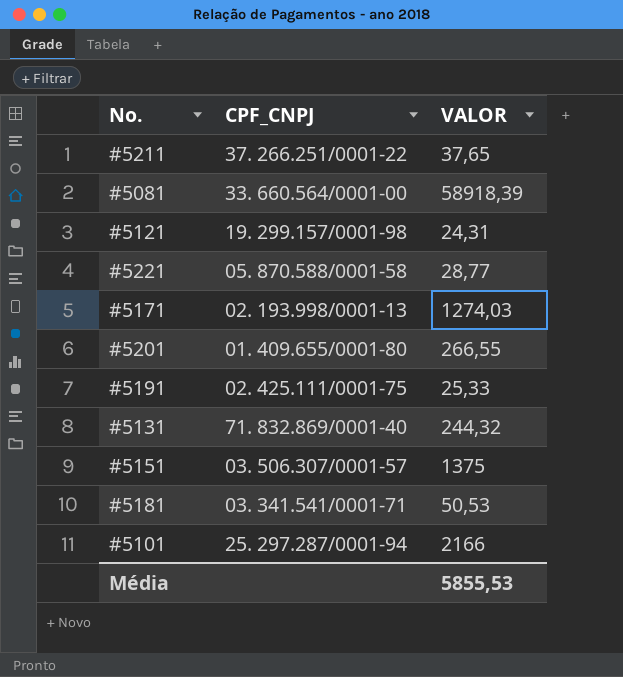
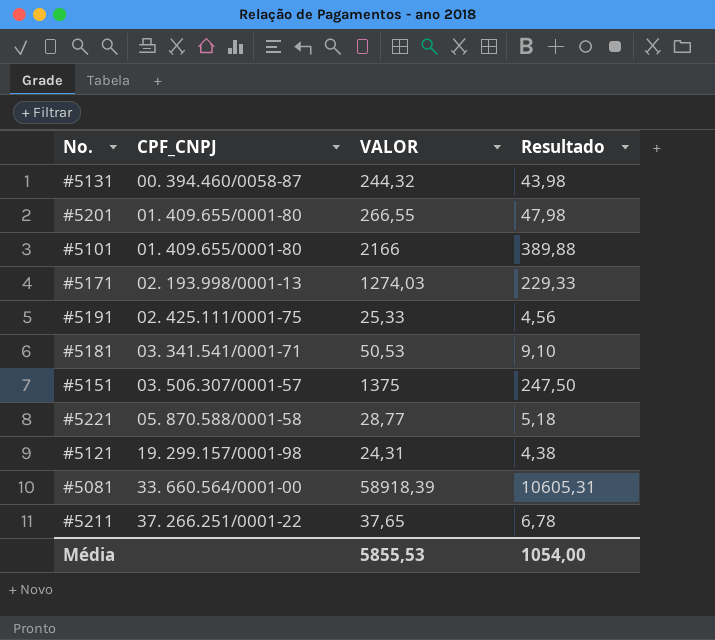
row order: none -> CPF_CNPJ ascending
column Resultado | formula: none -> [VALOR] * 0,18
#5131 | CPF_CNPJ: 71. 832.869/0001-40 -> 00. 394.460/0058-87
#5101 | CPF_CNPJ: 25. 297.287/0001-94 -> 01. 409.655/0001-80

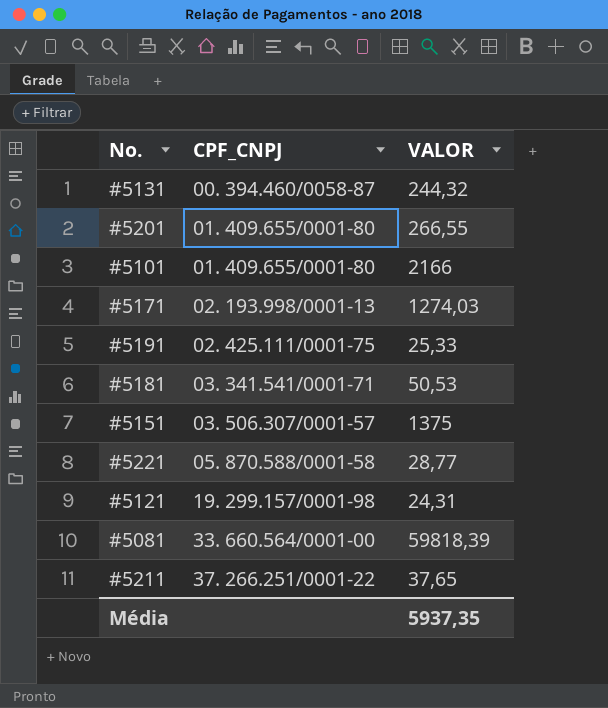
column Resultado | formula: [VALOR] * 0,18 -> none
#5081 | VALOR: 58918,39 -> 59818,39
Média | VALOR: 5855,53 -> 5937,35

